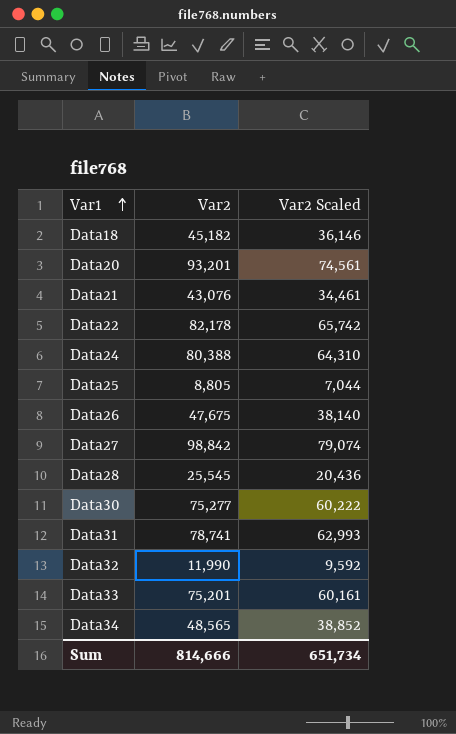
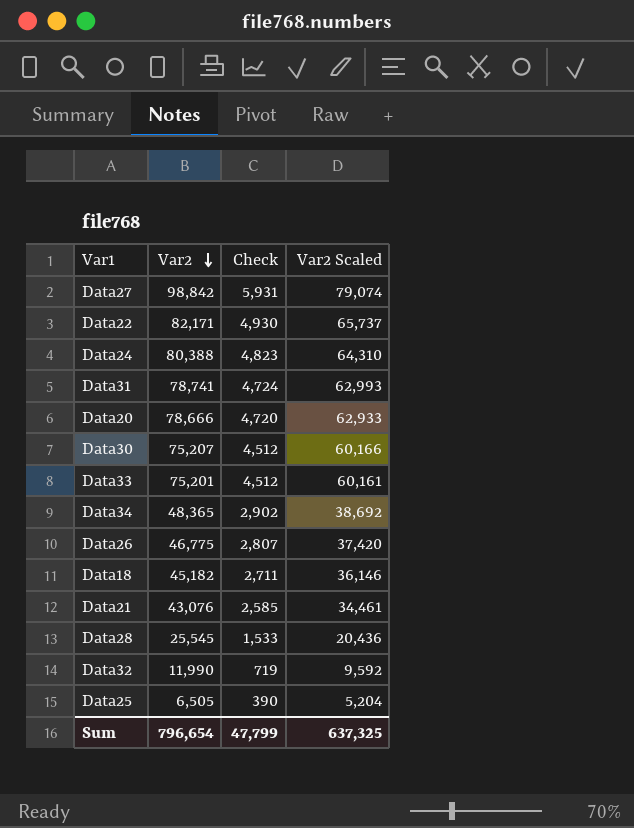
row order: Var1 ascending -> Var2 descending
column Check | formula: none -> [Var2] * 0.06
Data22 | Var2: 82,178 -> 82,171
Data22 | Var2 Scaled: 65,742 -> 65,737
Data20 | Var2: 93,201 -> 78,666
Data20 | Var2 Scaled: 74,561 -> 62,933
Data30 | Var2: 75,277 -> 75,207
Data30 | Var2 Scaled: 60,222 -> 60,166
Data34 | Var2: 48,565 -> 48,365
Data34 | Var2 Scaled: 38,852 -> 38,692
Data26 | Var2: 47,675 -> 46,775
Data26 | Var2 Scaled: 38,140 -> 37,420
Data25 | Var2: 8,805 -> 6,505
Data25 | Var2 Scaled: 7,044 -> 5,204
Sum | Var2: 814,666 -> 796,654
Sum | Var2 Scaled: 651,734 -> 637,325

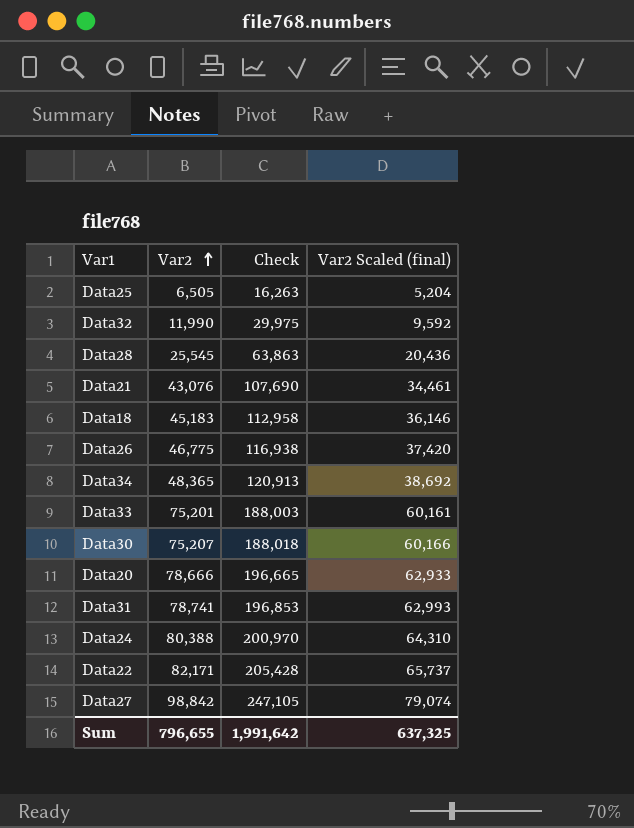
row order: Var2 descending -> Var2 ascending
column Check | formula: [Var2] * 0.06 -> [Var2] * 2.5
column name: Var2 Scaled -> Var2 Scaled (final)
Data18 | Var2: 45,182 -> 45,183
Sum | Var2: 796,654 -> 796,655
Sum | Check: 47,799 -> 1,991,642

